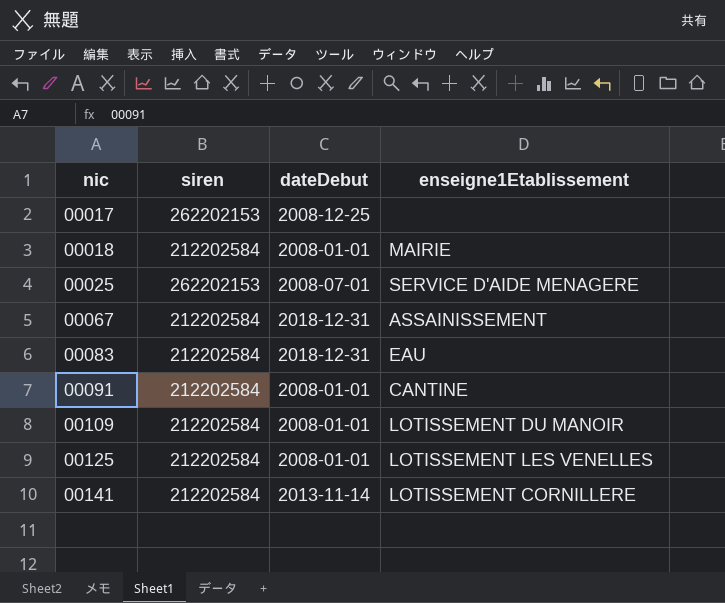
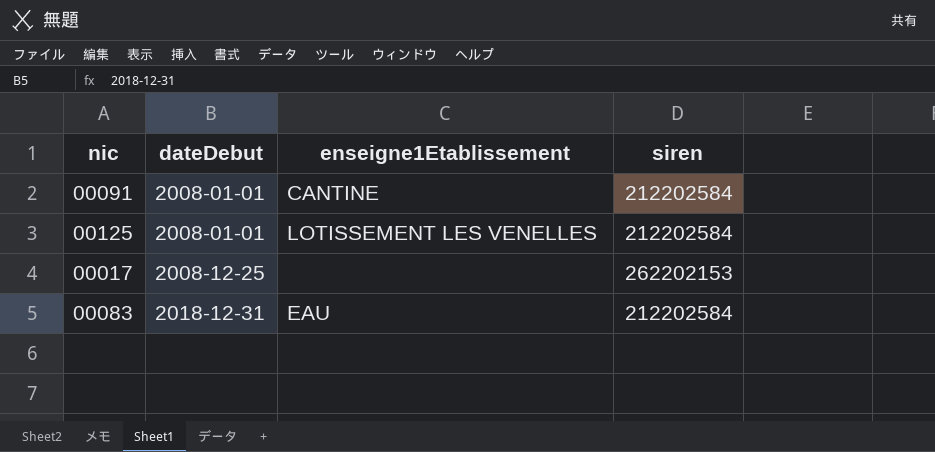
row order: nic ascending -> dateDebut ascending
column siren | position: 2 -> 4
row 00018: 212202584 | 2008-01-01 | MAIRIE -> none
row 00025: 262202153 | 2008-07-01 | SERVICE D'AIDE MENAGERE -> none
row 00067: 212202584 | 2018-12-31 | ASSAINISSEMENT -> none
row 00109: 212202584 | 2008-01-01 | LOTISSEMENT DU MANOIR -> none
row 00141: 212202584 | 2013-11-14 | LOTISSEMENT CORNILLERE -> none

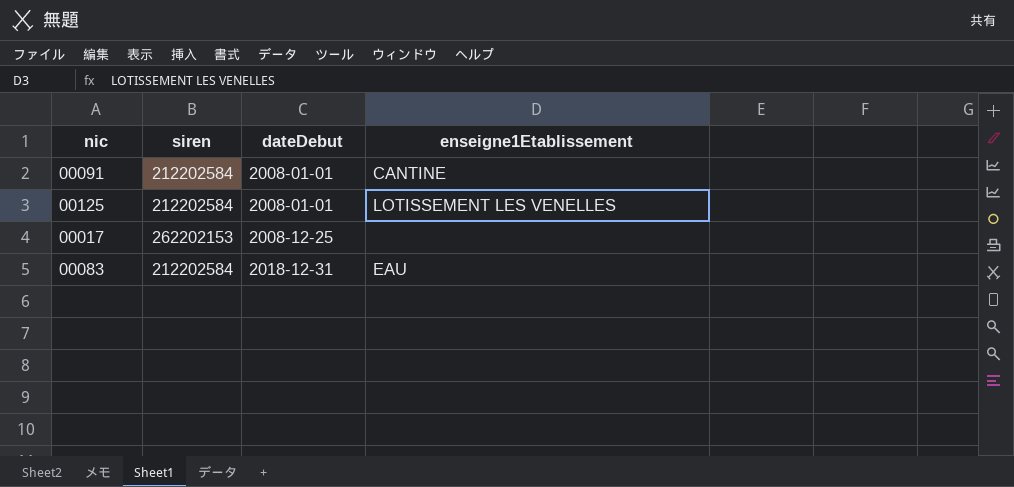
column siren | position: 4 -> 2

